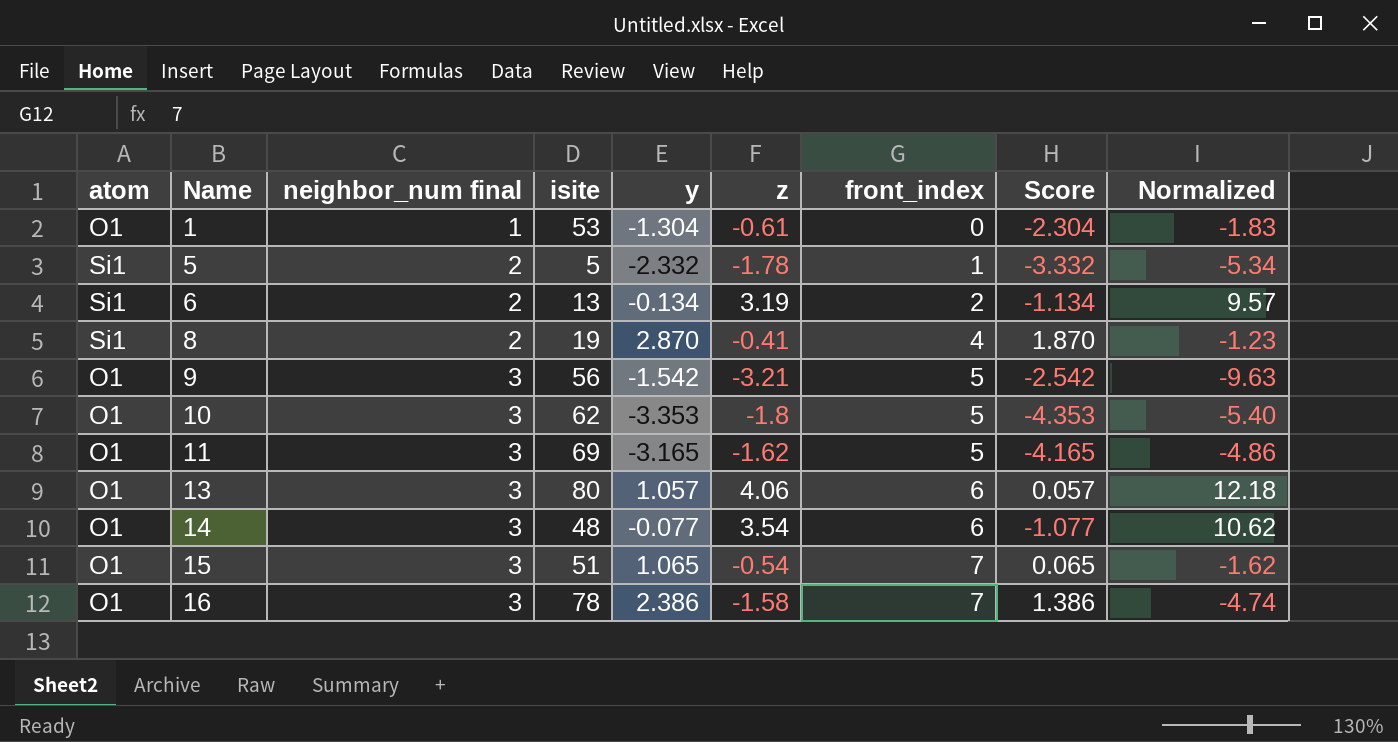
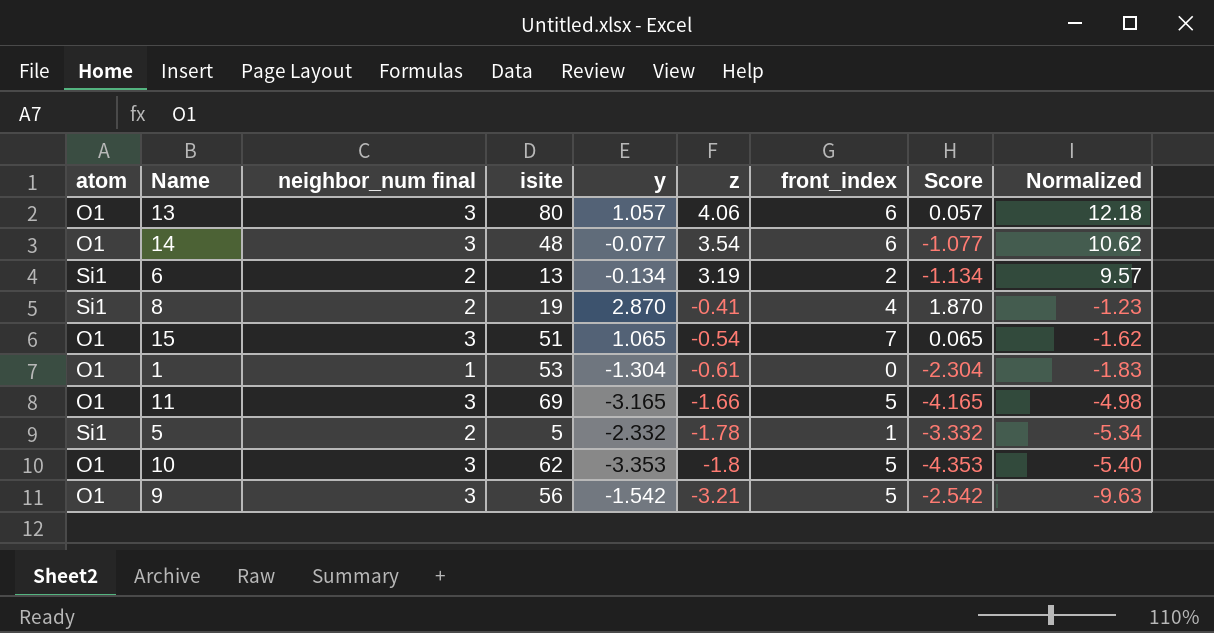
row order: Name ascending -> z descending
row 16: O1 | 3 | 78 | 2.386 | -1.58 | 7 | 1.386 | -4.74 -> none
11 | z: -1.62 -> -1.66
11 | Normalized: -4.86 -> -4.98

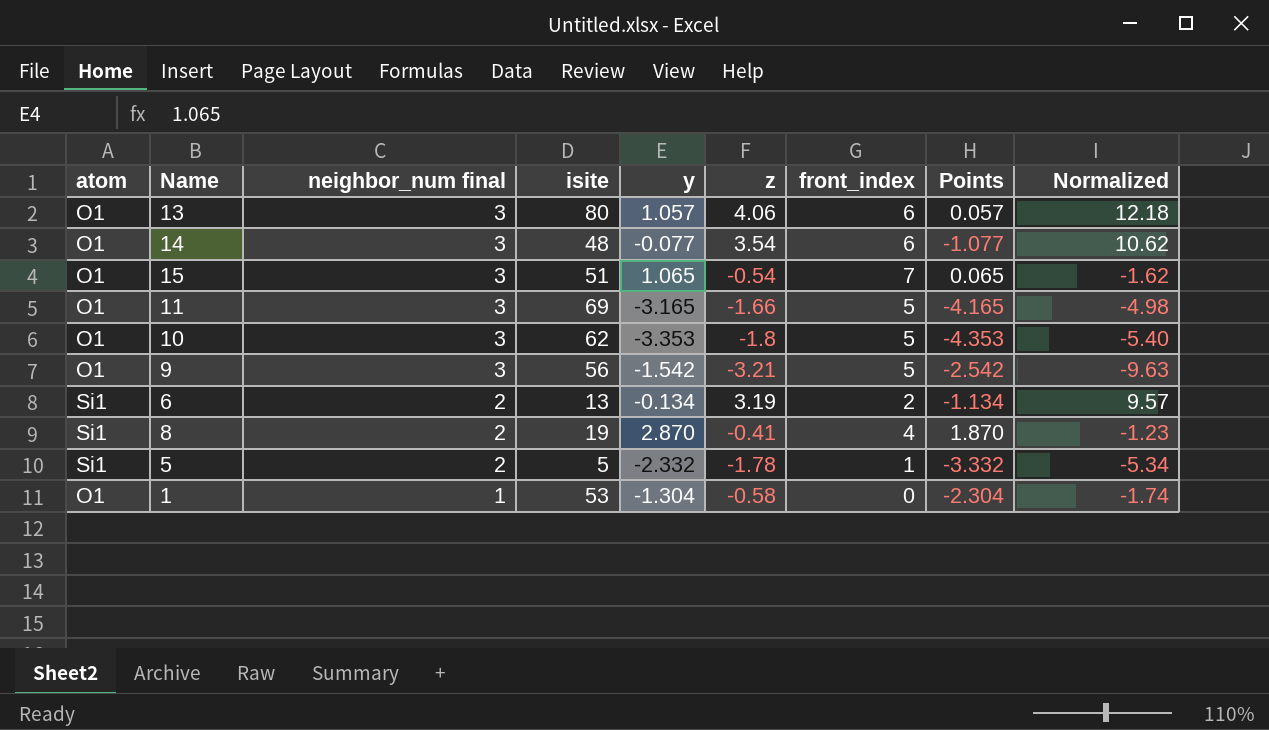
row order: z descending -> neighbor_num final descending
column name: Score -> Points
1 | z: -0.61 -> -0.58
1 | Normalized: -1.83 -> -1.74

